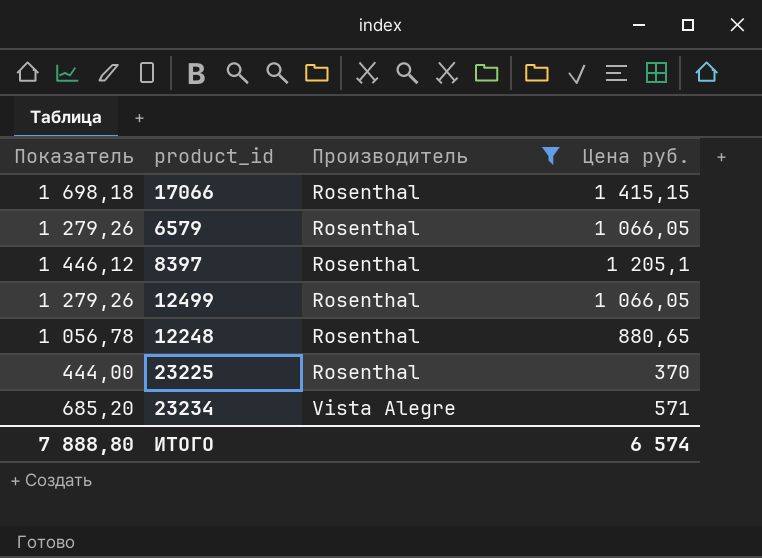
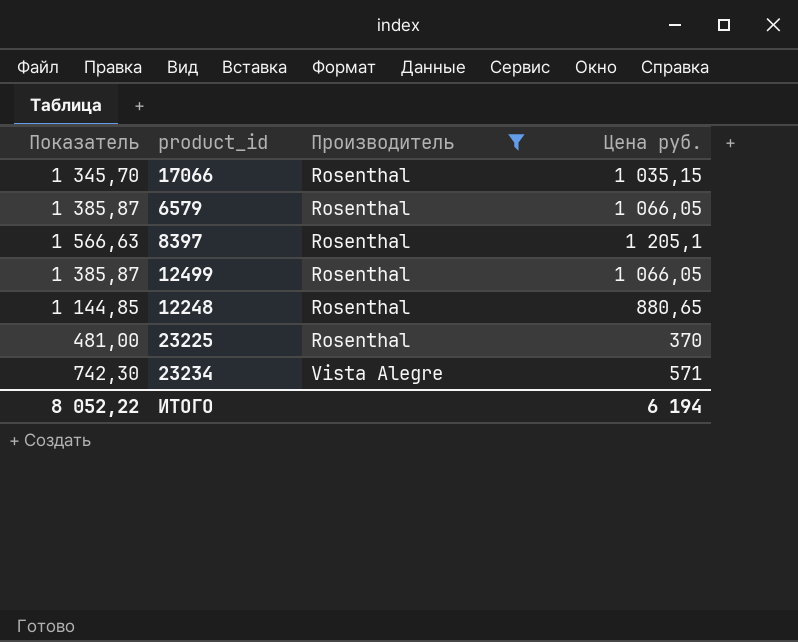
column Показатель | formula: [Цена руб.] * 1,2 -> [Цена руб.] * 1,3
17066 | Цена руб.: 1 415,15 -> 1 035,15
ИТОГО | Показатель: 7 888,80 -> 8 052,22
ИТОГО | Цена руб.: 6 574 -> 6 194

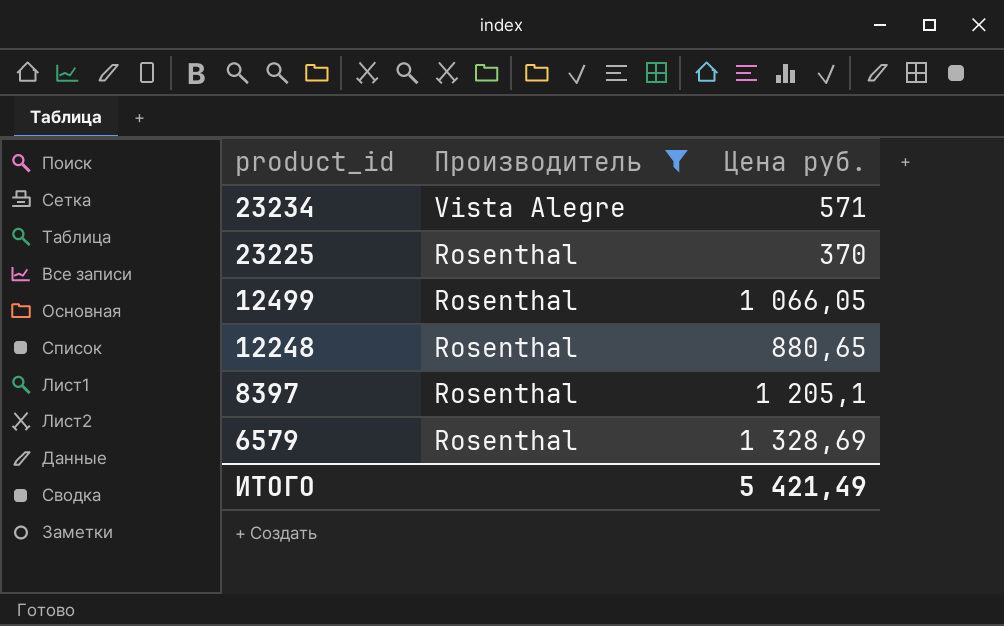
row order: Производитель ascending -> product_id descending
column Показатель | formula: [Цена руб.] * 1,3 -> none
row 17066: 1 345,70 | Rosenthal | 1 035,15 -> none
6579 | Цена руб.: 1 066,05 -> 1 328,69
ИТОГО | Цена руб.: 6 194 -> 5 421,49

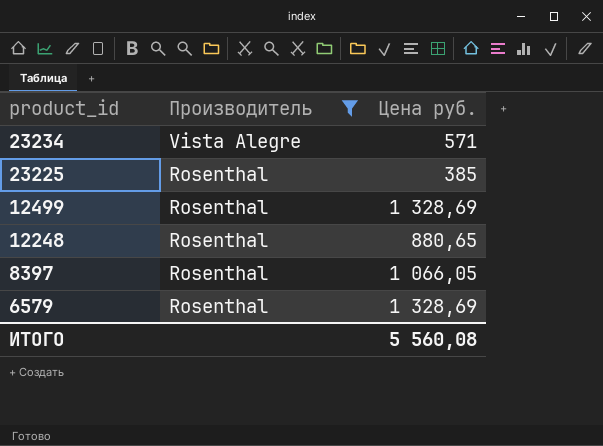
23225 | Цена руб.: 370 -> 385
12499 | Цена руб.: 1 066,05 -> 1 328,69
8397 | Цена руб.: 1 205,1 -> 1 066,05
ИТОГО | Цена руб.: 5 421,49 -> 5 560,08

